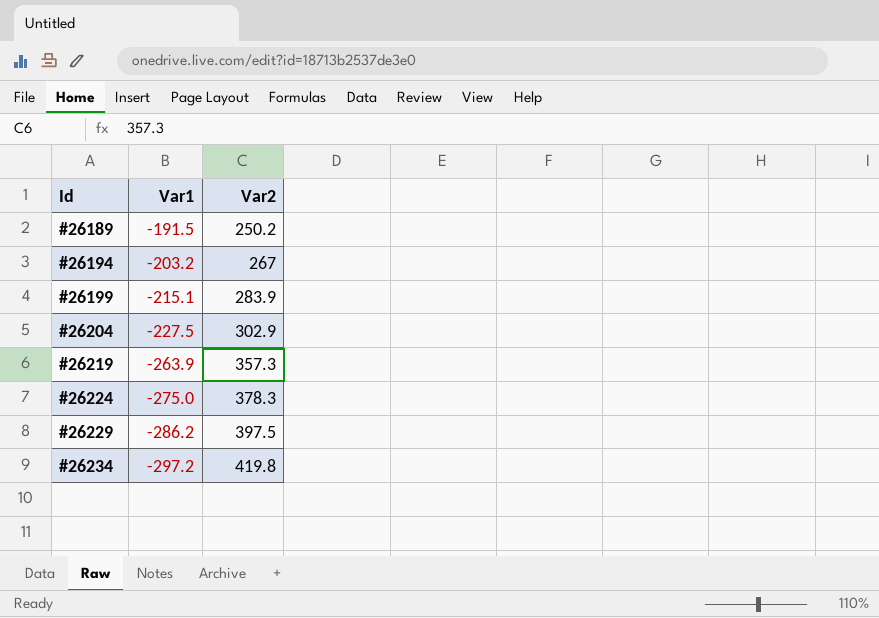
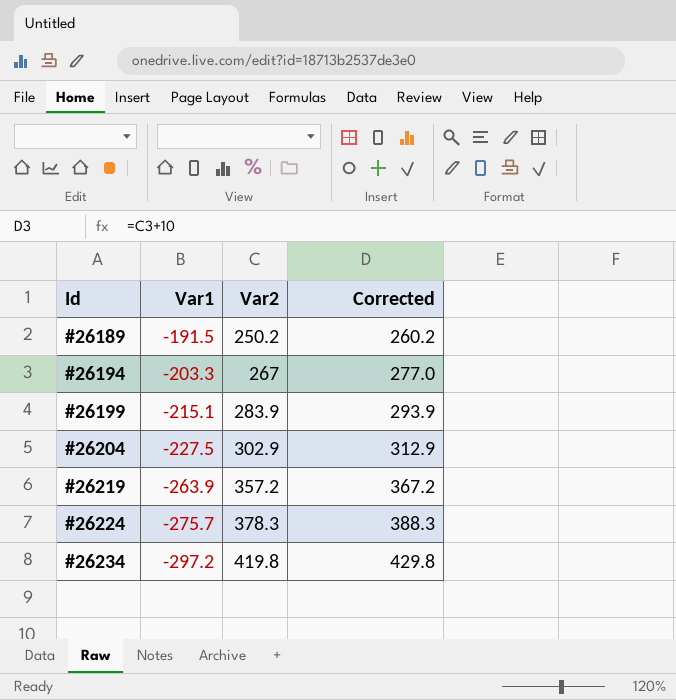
column Corrected | formula: none -> [Var2] + 10
row #26229: -286.2 | 397.5 -> none
#26194 | Var1: -203.2 -> -203.3
#26219 | Var2: 357.3 -> 357.2
#26224 | Var1: -275.0 -> -275.7

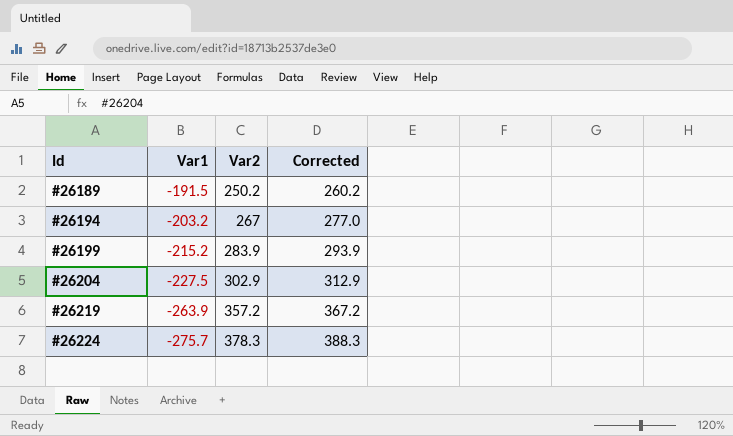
row #26234: -297.2 | 419.8 | 429.8 -> none
#26194 | Var1: -203.3 -> -203.2
#26199 | Var1: -215.1 -> -215.2

